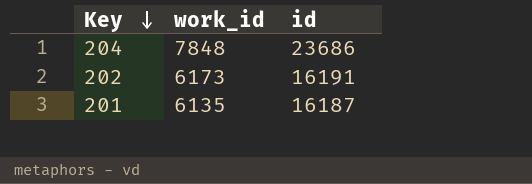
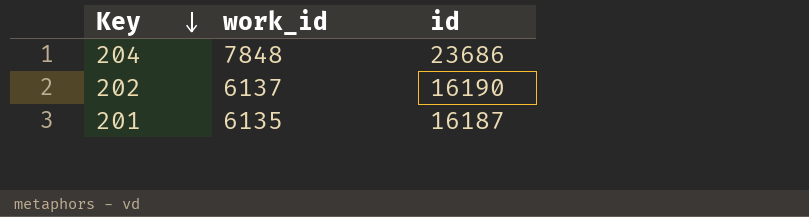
202 | work_id: 6173 -> 6137
202 | id: 16191 -> 16190

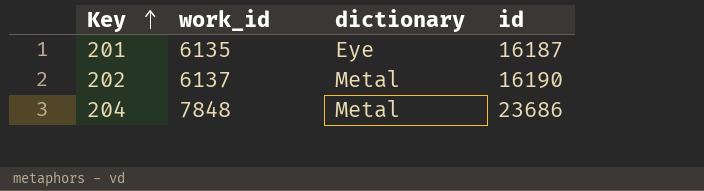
row order: Key descending -> Key ascending
column dictionary | position: none -> 3

